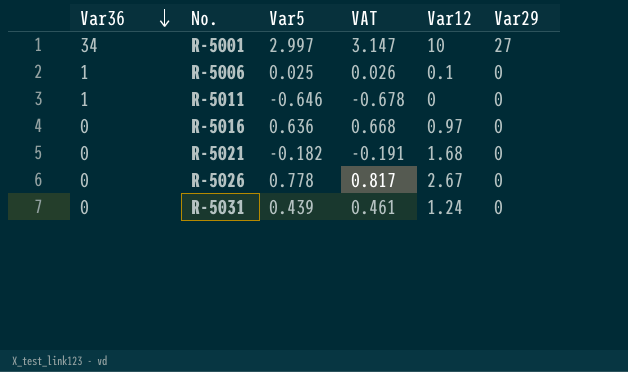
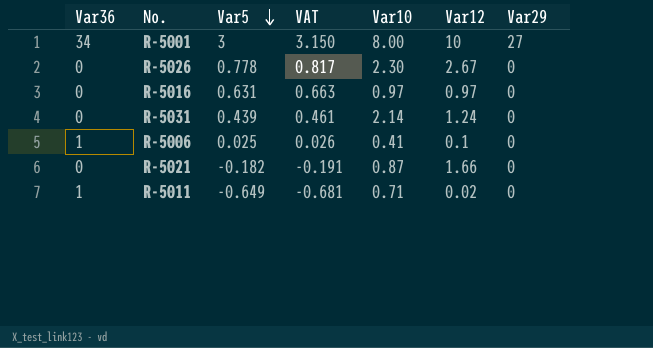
row order: Var36 descending -> Var5 descending
column Var10 | position: none -> 5
R-5001 | Var5: 2.997 -> 3
R-5001 | VAT: 3.147 -> 3.150
R-5016 | Var5: 0.636 -> 0.631
R-5016 | VAT: 0.668 -> 0.663
R-5021 | Var12: 1.68 -> 1.66
R-5011 | Var5: -0.646 -> -0.649
R-5011 | VAT: -0.678 -> -0.681
R-5011 | Var12: 0 -> 0.02

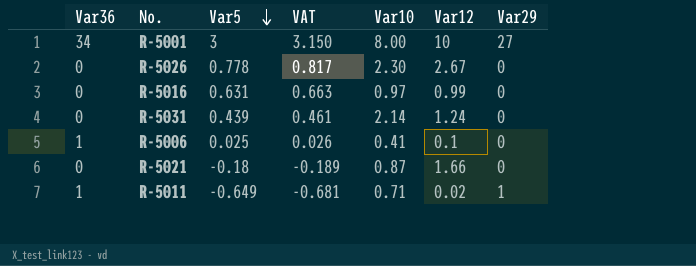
R-5016 | Var12: 0.97 -> 0.99
R-5021 | Var5: -0.182 -> -0.18
R-5021 | VAT: -0.191 -> -0.189
R-5011 | Var29: 0 -> 1

